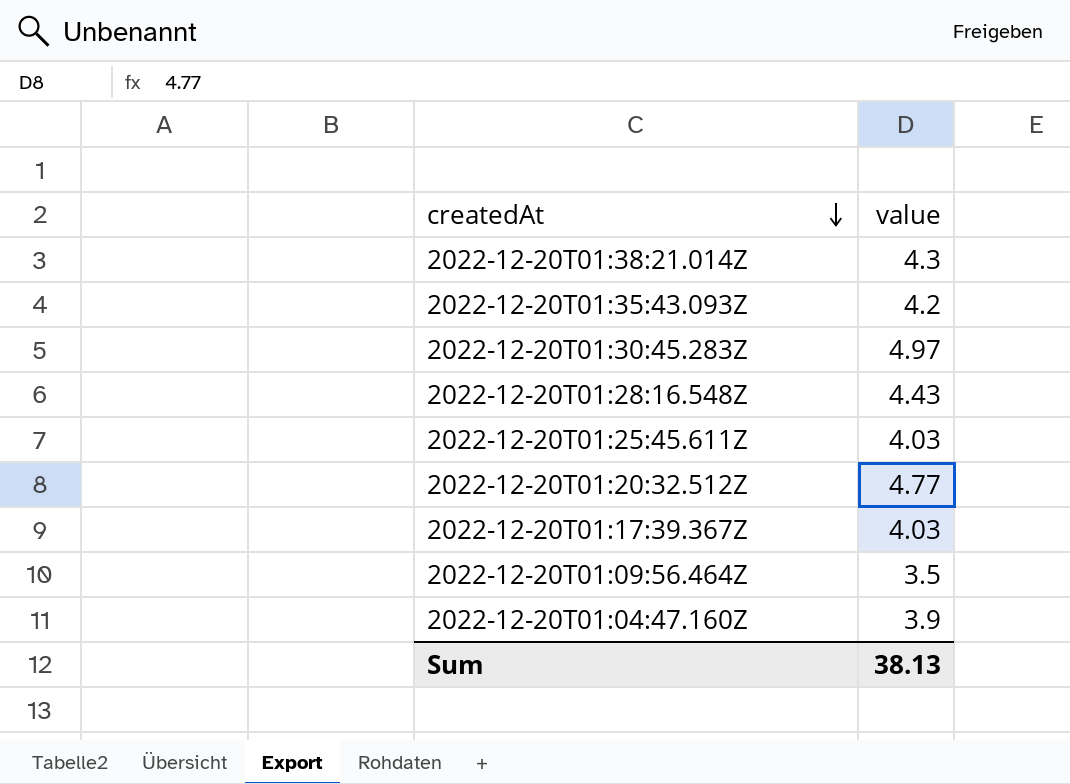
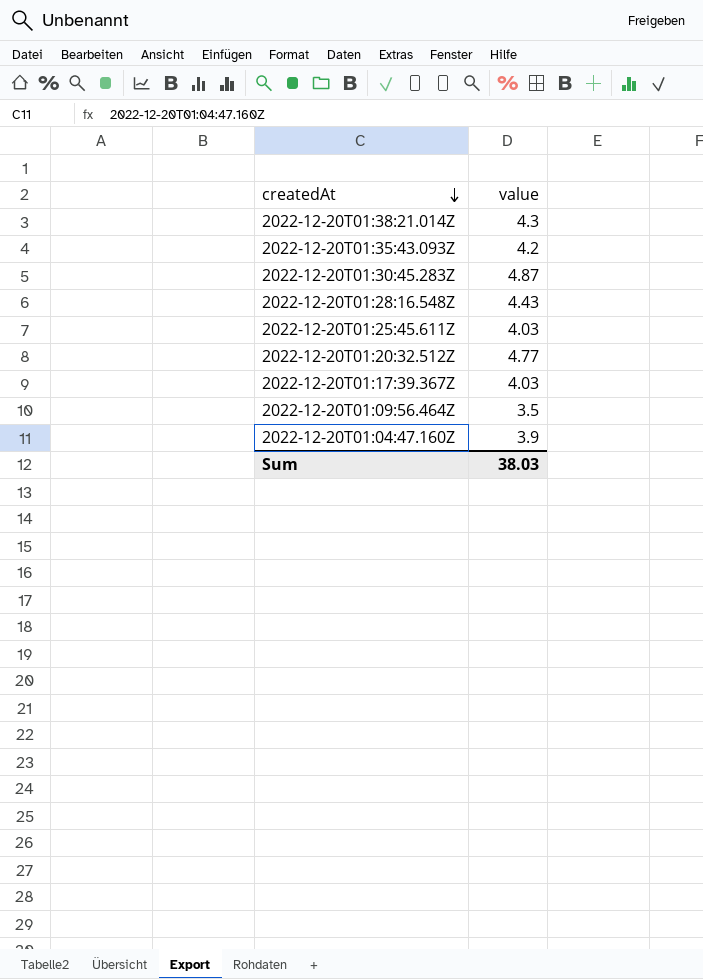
2022-12-20T01:30:45.283Z | value: 4.97 -> 4.87
Sum | value: 38.13 -> 38.03

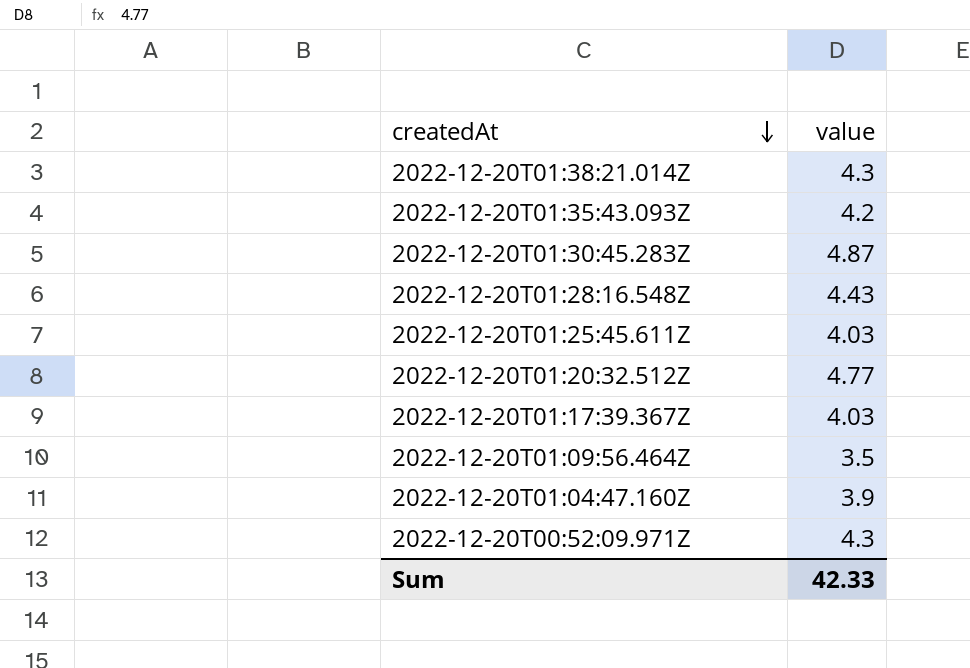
row 2022-12-20T00:52:09.971Z: none -> 4.3
Sum | value: 38.03 -> 42.33

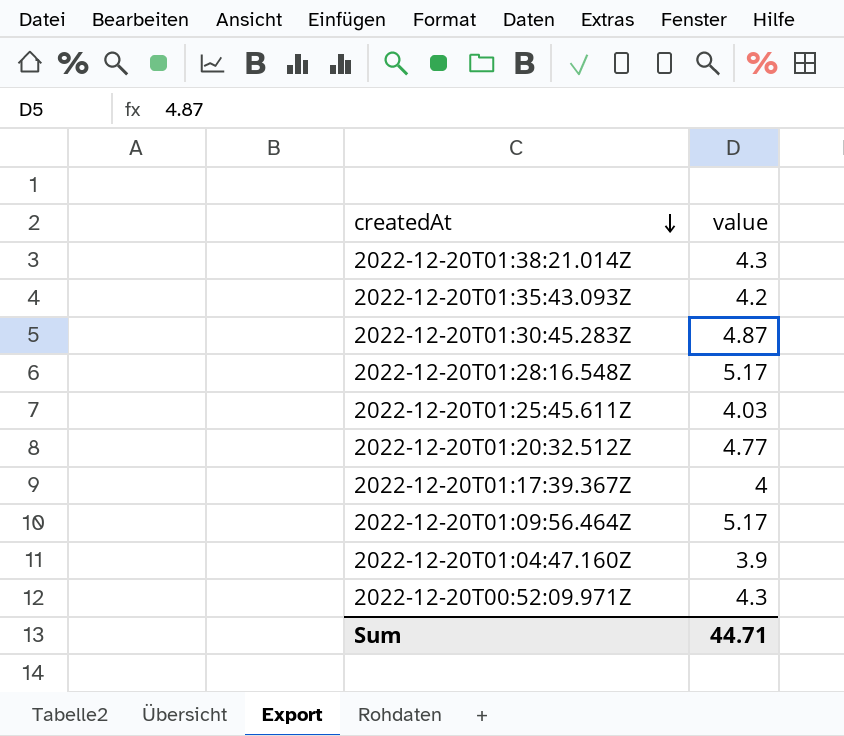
2022-12-20T01:28:16.548Z | value: 4.43 -> 5.17
2022-12-20T01:17:39.367Z | value: 4.03 -> 4
2022-12-20T01:09:56.464Z | value: 3.5 -> 5.17
Sum | value: 42.33 -> 44.71

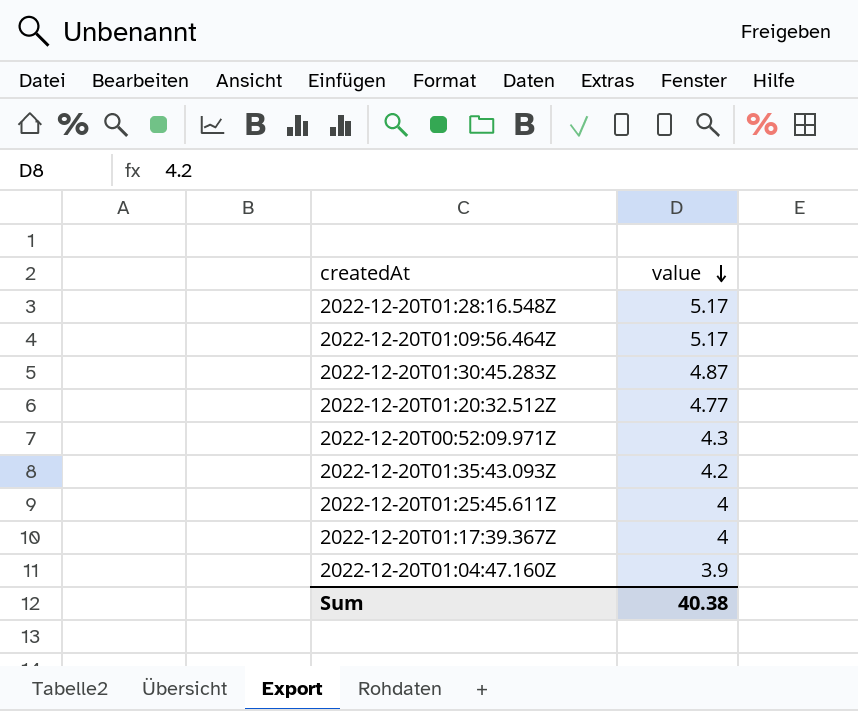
row order: createdAt descending -> value descending
row 2022-12-20T01:38:21.014Z: 4.3 -> none
2022-12-20T01:25:45.611Z | value: 4.03 -> 4
Sum | value: 44.71 -> 40.38

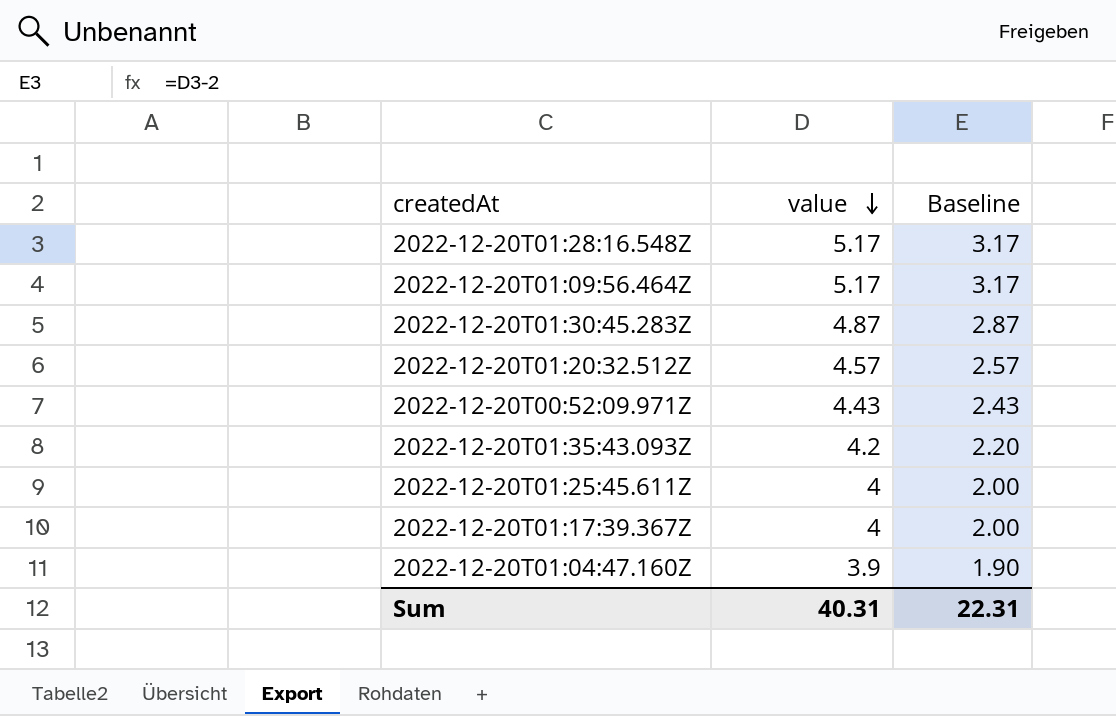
column Baseline | formula: none -> [value] - 2
2022-12-20T01:20:32.512Z | value: 4.77 -> 4.57
2022-12-20T00:52:09.971Z | value: 4.3 -> 4.43
Sum | value: 40.38 -> 40.31

